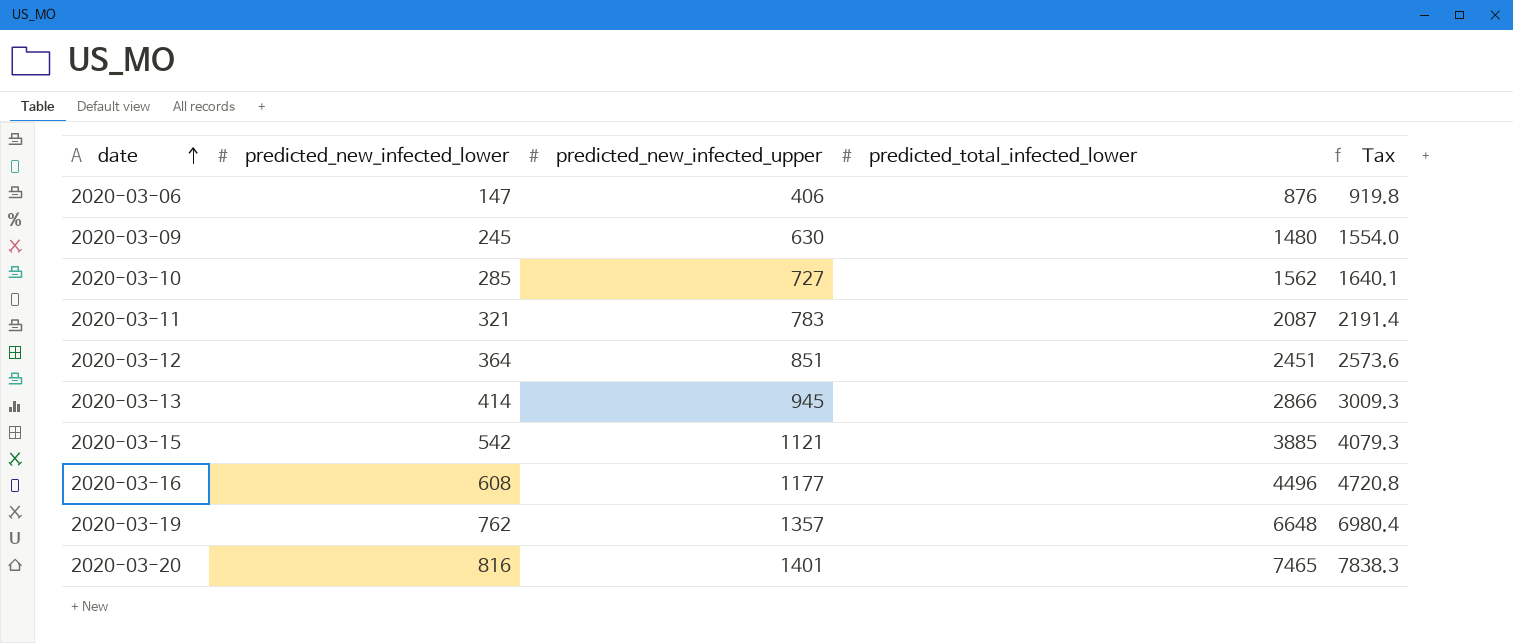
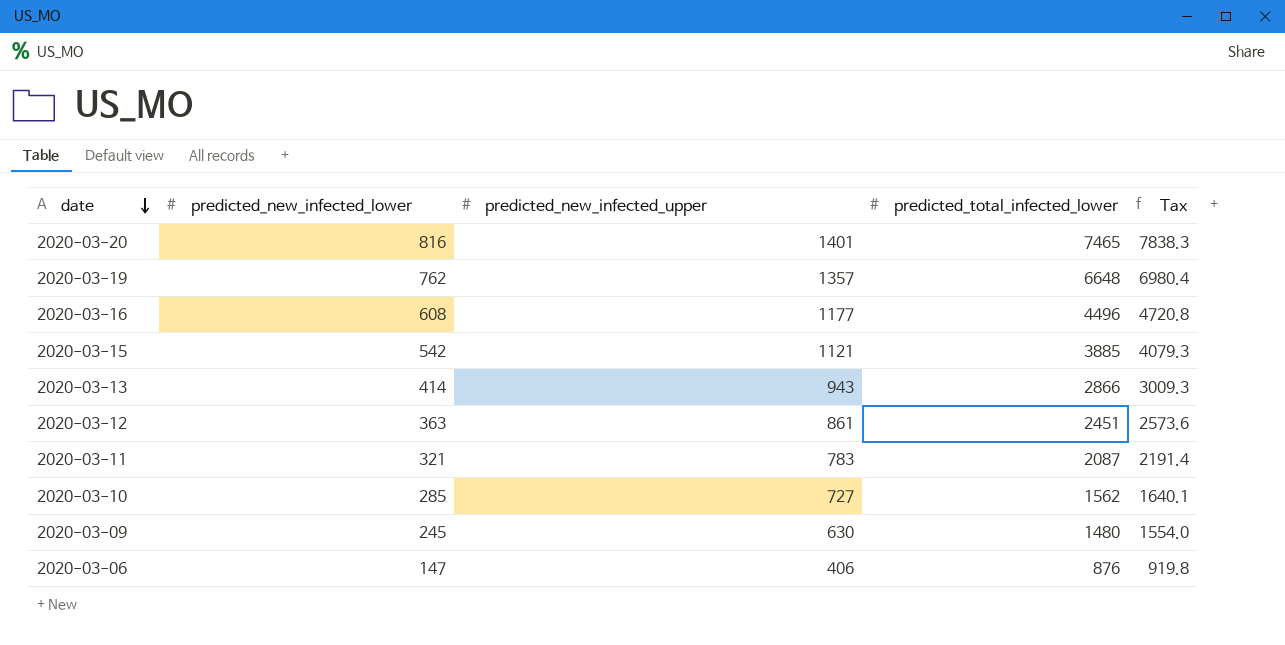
row order: date ascending -> date descending
2020-03-13 | predicted_new_infected_upper: 945 -> 943
2020-03-12 | predicted_new_infected_lower: 364 -> 363
2020-03-12 | predicted_new_infected_upper: 851 -> 861

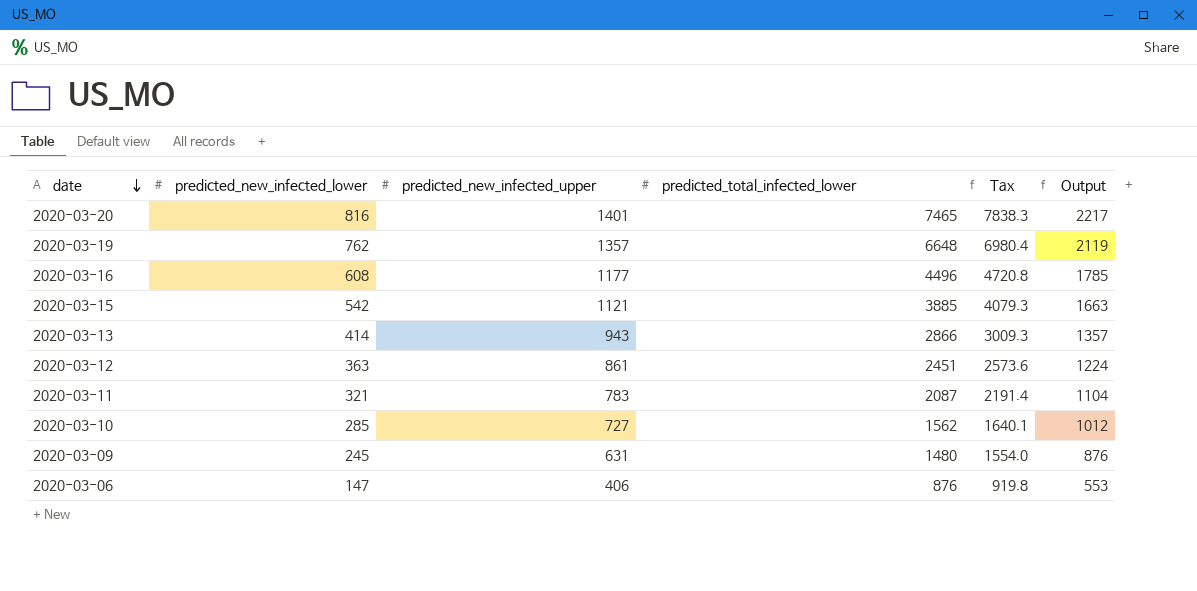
column Output | formula: none -> [predicted_new_infected_lower] + [predicted_new_infected_upper]
2020-03-09 | predicted_new_infected_upper: 630 -> 631

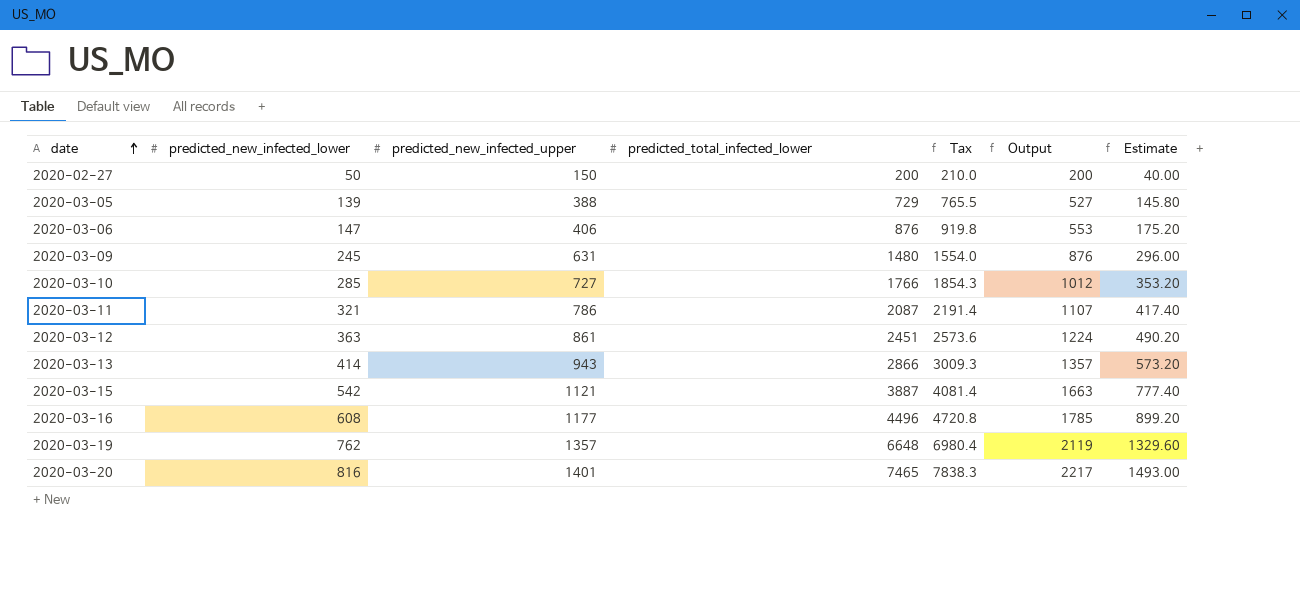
row order: date descending -> date ascending
column Estimate | formula: none -> [predicted_total_infected_lower] * 0.2
row 2020-02-27: none -> 50 | 150 | 200 | 210.0 | 200 | 40.00
row 2020-03-05: none -> 139 | 388 | 729 | 765.5 | 527 | 145.80
2020-03-10 | predicted_total_infected_lower: 1562 -> 1766
2020-03-10 | Tax: 1640.1 -> 1854.3
2020-03-11 | predicted_new_infected_upper: 783 -> 786
2020-03-11 | Output: 1104 -> 1107
2020-03-15 | predicted_total_infected_lower: 3885 -> 3887
2020-03-15 | Tax: 4079.3 -> 4081.4

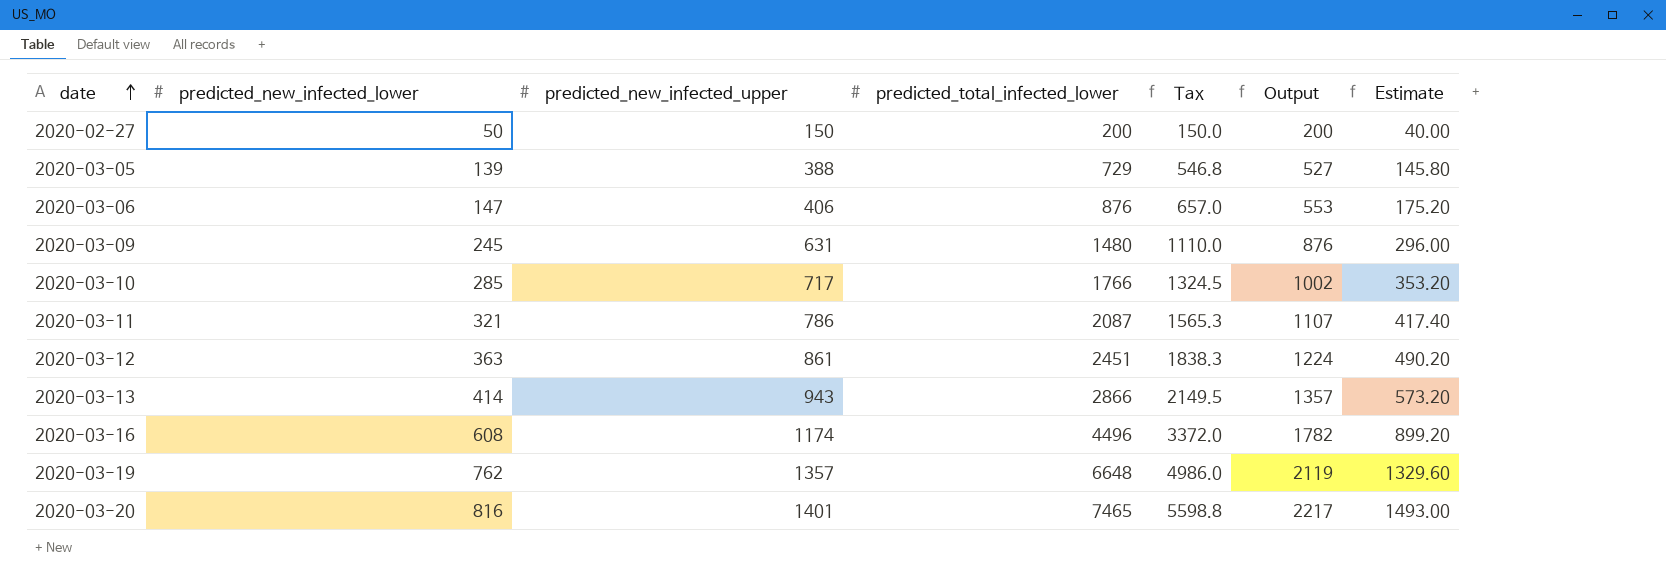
column Tax | formula: [predicted_total_infected_lower] * 1.05 -> [predicted_total_infected_lower] * 0.75
row 2020-03-15: 542 | 1121 | 3887 | 4081.4 | 1663 | 777.40 -> none
2020-03-10 | predicted_new_infected_upper: 727 -> 717
2020-03-10 | Output: 1012 -> 1002
2020-03-16 | predicted_new_infected_upper: 1177 -> 1174
2020-03-16 | Output: 1785 -> 1782

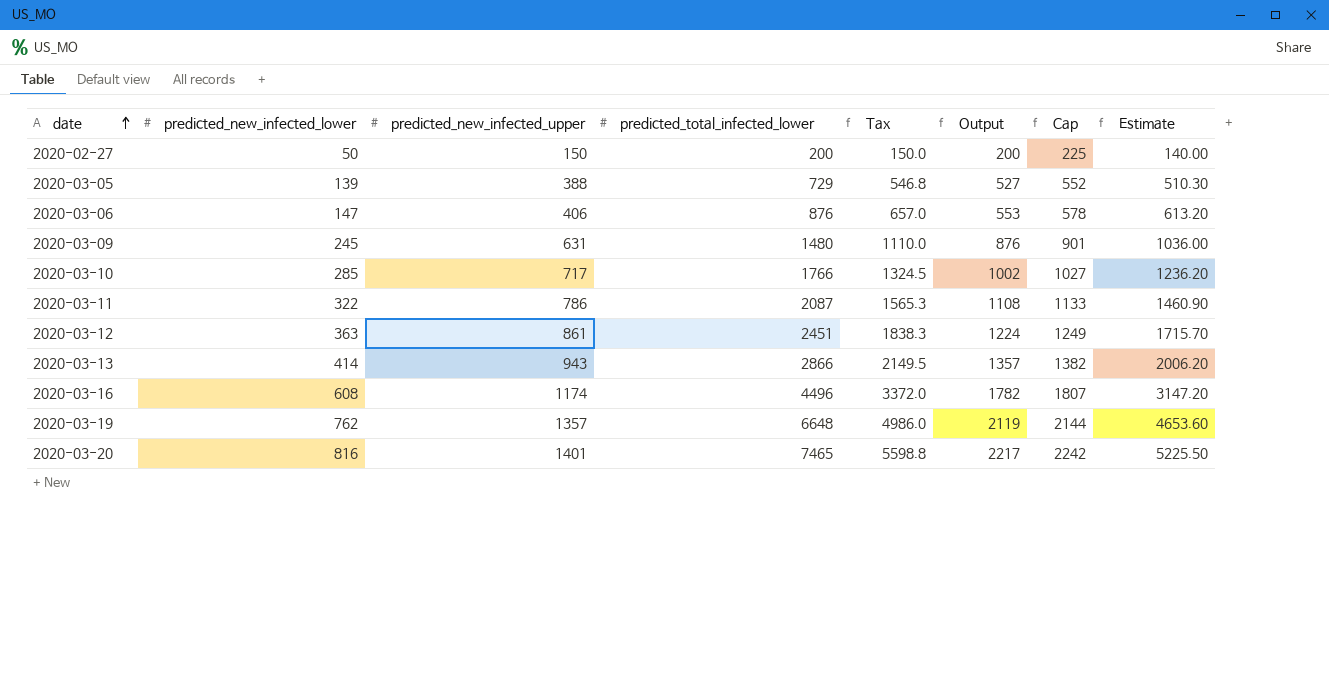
column Cap | formula: none -> [Output] + 25
column Estimate | formula: [predicted_total_infected_lower] * 0.2 -> [predicted_total_infected_lower] * 0.7
2020-03-11 | predicted_new_infected_lower: 321 -> 322
2020-03-11 | Output: 1107 -> 1108

